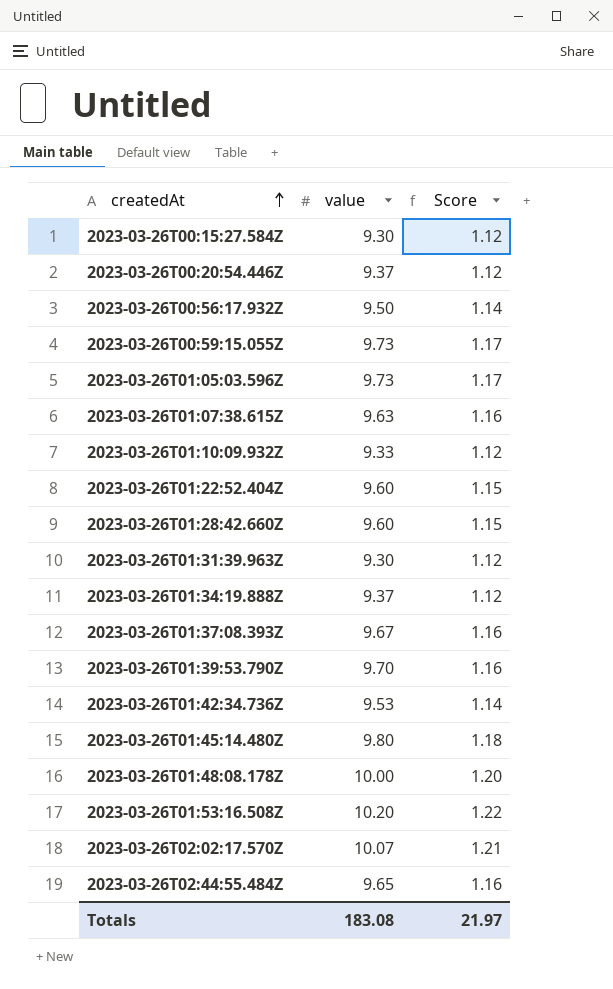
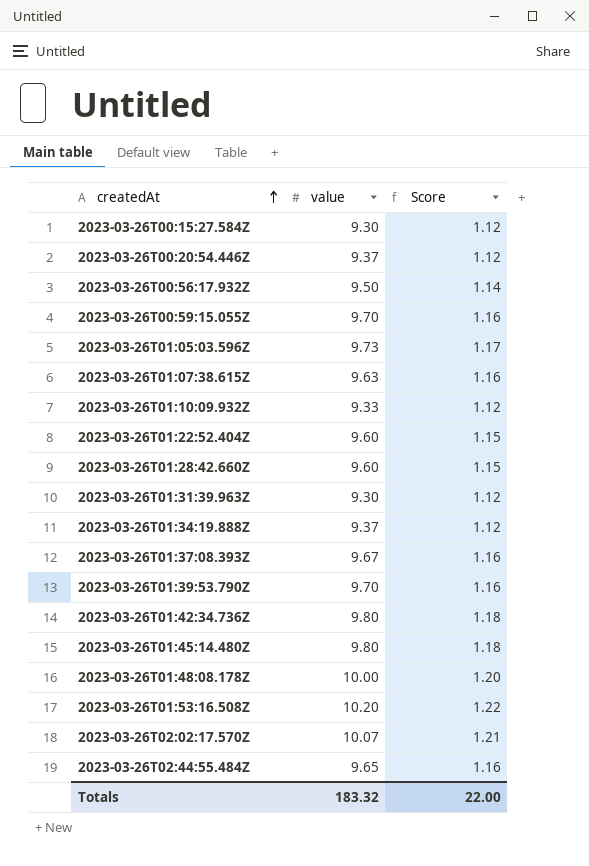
2023-03-26T00:59:15.055Z | value: 9.73 -> 9.70
2023-03-26T00:59:15.055Z | Score: 1.17 -> 1.16
2023-03-26T01:42:34.736Z | value: 9.53 -> 9.80
2023-03-26T01:42:34.736Z | Score: 1.14 -> 1.18
Totals | value: 183.08 -> 183.32
Totals | Score: 21.97 -> 22.00

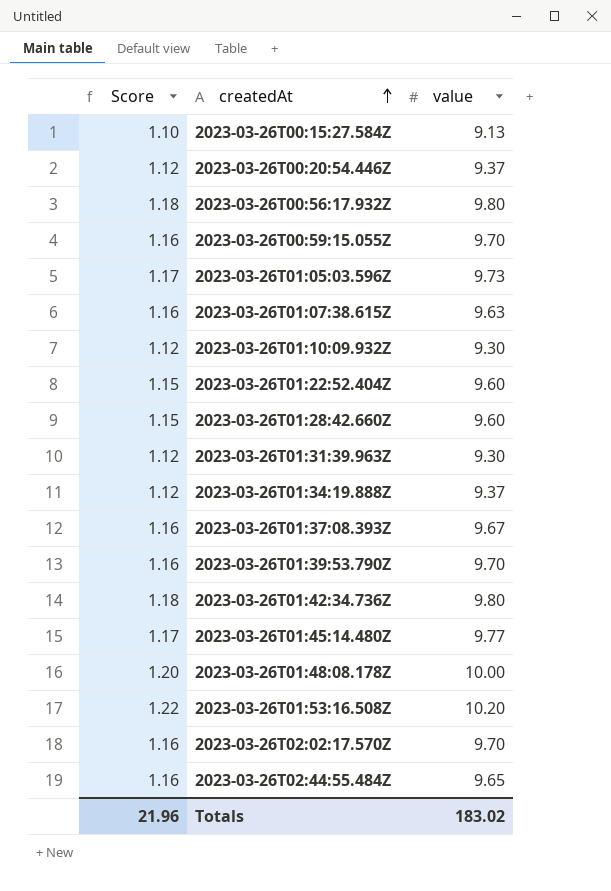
column Score | position: 3 -> 1
2023-03-26T00:15:27.584Z | Score: 1.12 -> 1.10
2023-03-26T00:15:27.584Z | value: 9.30 -> 9.13
2023-03-26T00:56:17.932Z | Score: 1.14 -> 1.18
2023-03-26T00:56:17.932Z | value: 9.50 -> 9.80
2023-03-26T01:10:09.932Z | value: 9.33 -> 9.30
2023-03-26T01:45:14.480Z | Score: 1.18 -> 1.17
2023-03-26T01:45:14.480Z | value: 9.80 -> 9.77
2023-03-26T02:02:17.570Z | Score: 1.21 -> 1.16
2023-03-26T02:02:17.570Z | value: 10.07 -> 9.70
Totals | Score: 22.00 -> 21.96
Totals | value: 183.32 -> 183.02

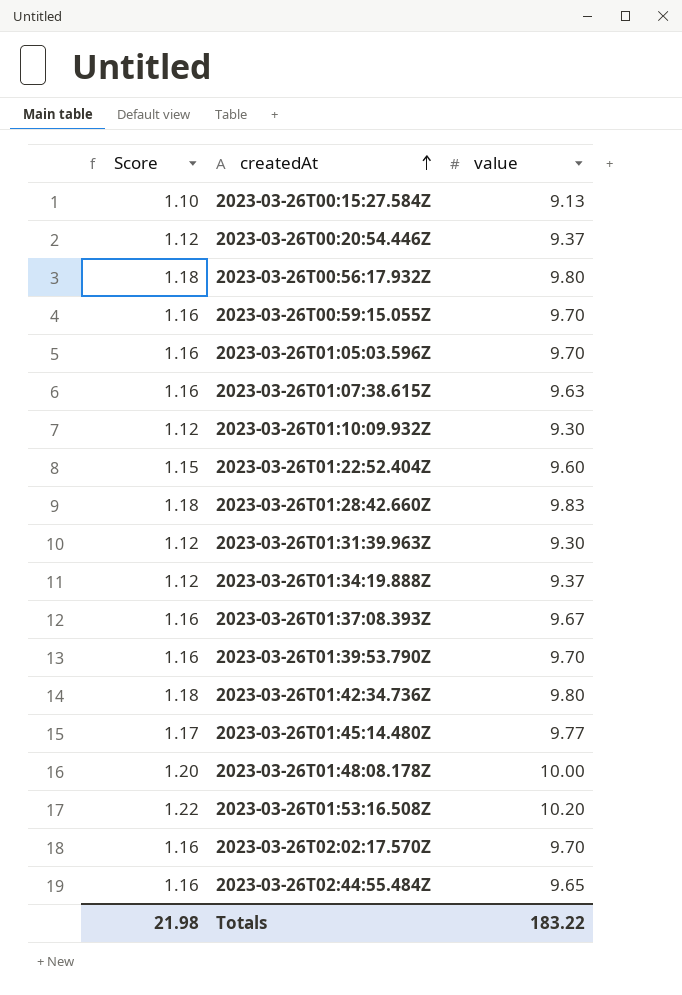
2023-03-26T01:05:03.596Z | Score: 1.17 -> 1.16
2023-03-26T01:05:03.596Z | value: 9.73 -> 9.70
2023-03-26T01:28:42.660Z | Score: 1.15 -> 1.18
2023-03-26T01:28:42.660Z | value: 9.60 -> 9.83
Totals | Score: 21.96 -> 21.98
Totals | value: 183.02 -> 183.22

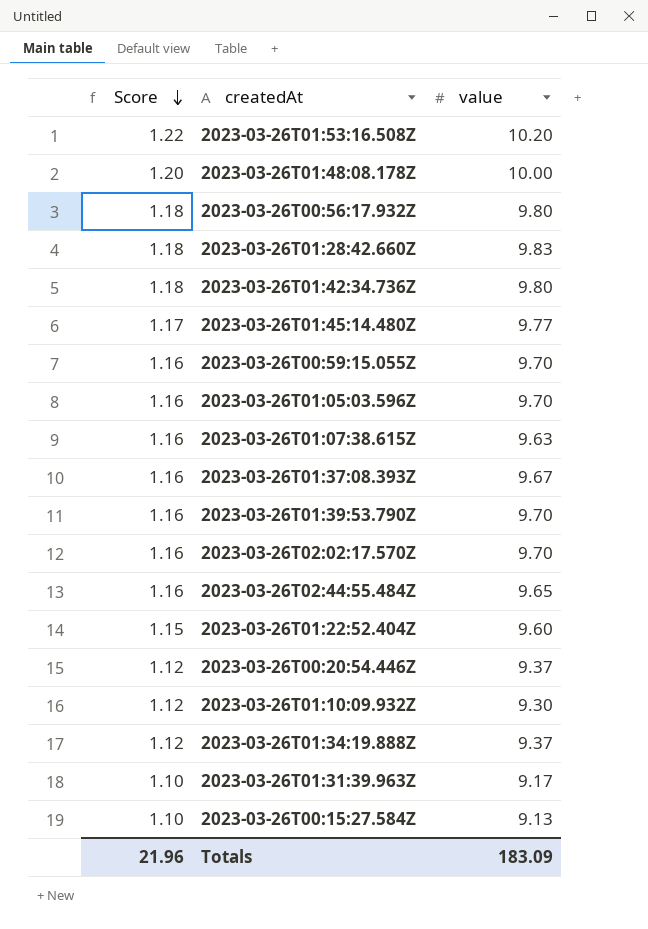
row order: createdAt ascending -> Score descending
2023-03-26T01:31:39.963Z | Score: 1.12 -> 1.10
2023-03-26T01:31:39.963Z | value: 9.30 -> 9.17
Totals | Score: 21.98 -> 21.96
Totals | value: 183.22 -> 183.09

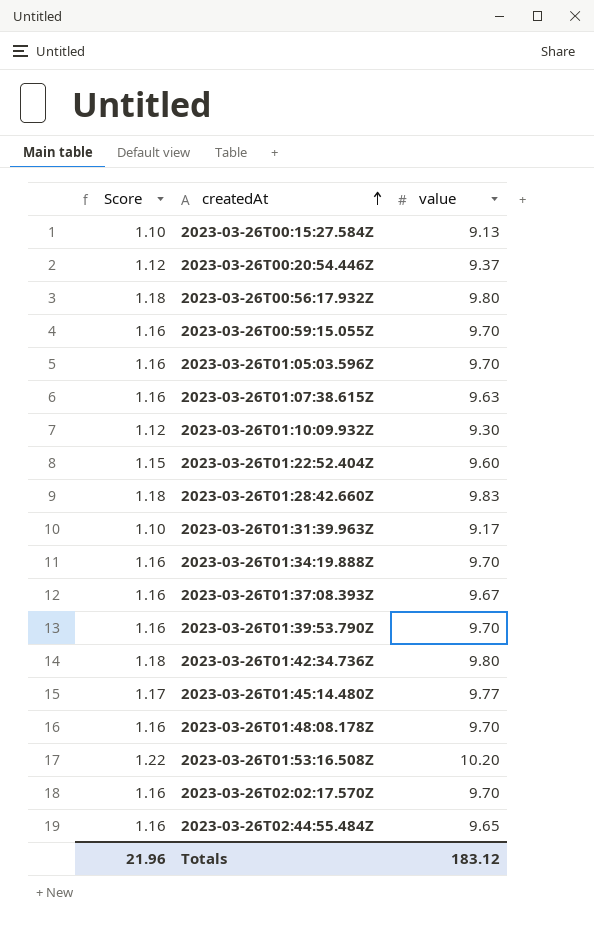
row order: Score descending -> createdAt ascending
2023-03-26T01:34:19.888Z | Score: 1.12 -> 1.16
2023-03-26T01:34:19.888Z | value: 9.37 -> 9.70
2023-03-26T01:48:08.178Z | Score: 1.20 -> 1.16
2023-03-26T01:48:08.178Z | value: 10.00 -> 9.70
Totals | value: 183.09 -> 183.12

